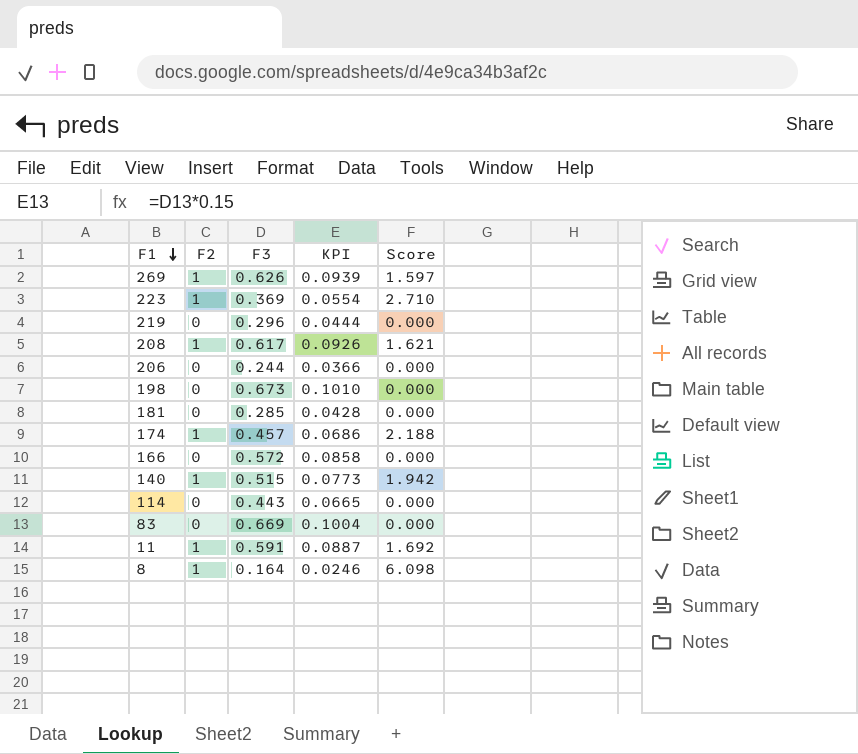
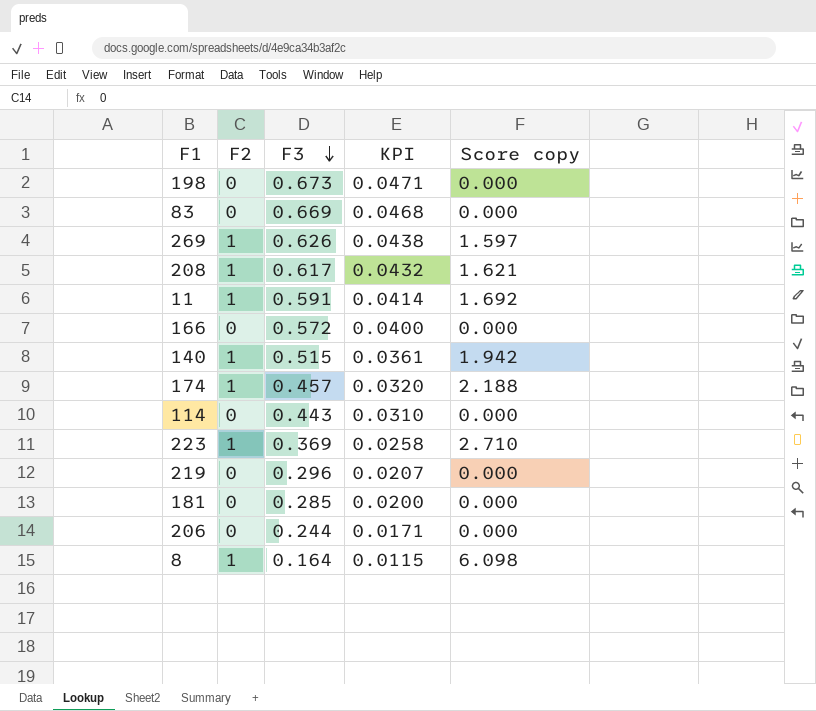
row order: F1 descending -> F3 descending
column KPI | formula: [F3] * 0.15 -> [F3] * 0.07
column name: Score -> Score copy

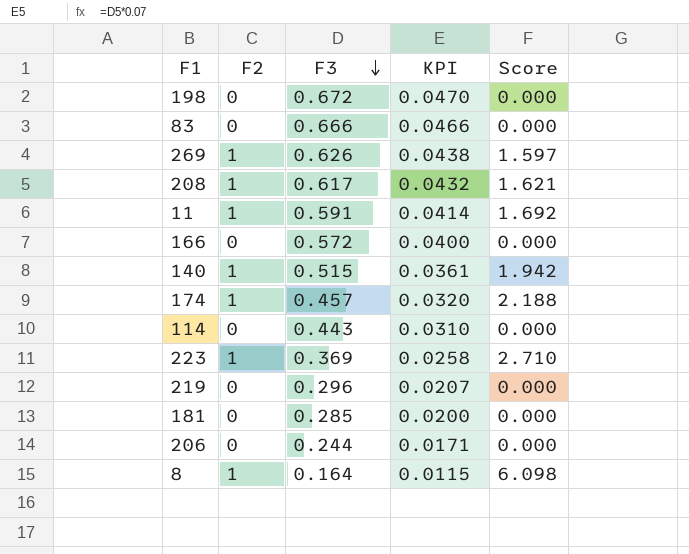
column name: Score copy -> Score
198 | F3: 0.673 -> 0.672
198 | KPI: 0.0471 -> 0.0470
83 | F3: 0.669 -> 0.666
83 | KPI: 0.0468 -> 0.0466

